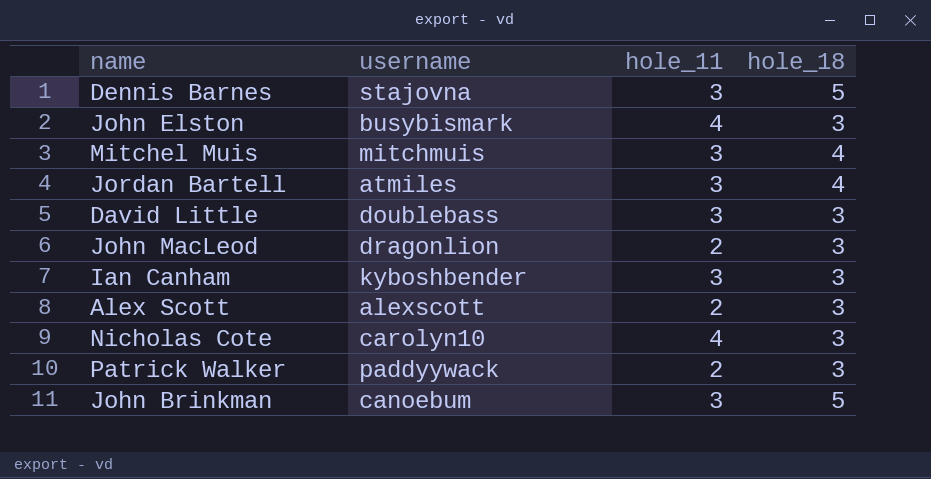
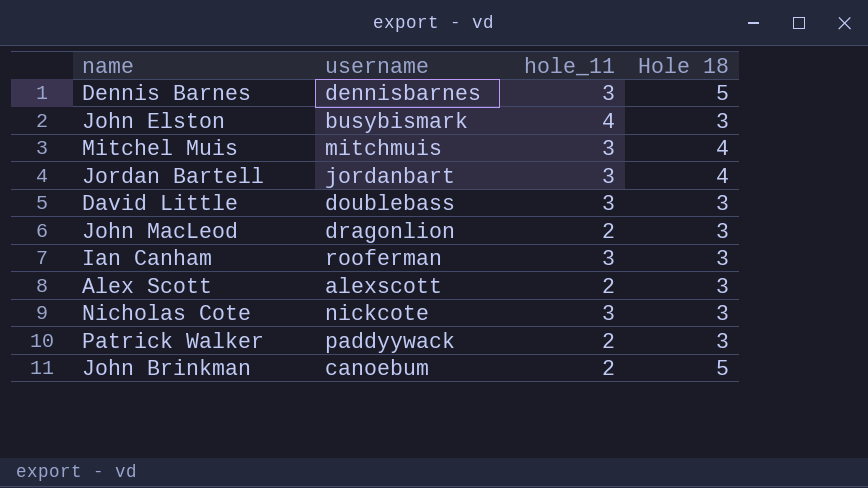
column name: hole_18 -> Hole 18
Dennis Barnes | username: stajovna -> dennisbarnes
Jordan Bartell | username: atmiles -> jordanbart
Ian Canham | username: kyboshbender -> rooferman
Nicholas Cote | username: carolyn10 -> nickcote
Nicholas Cote | hole_11: 4 -> 3
John Brinkman | hole_11: 3 -> 2

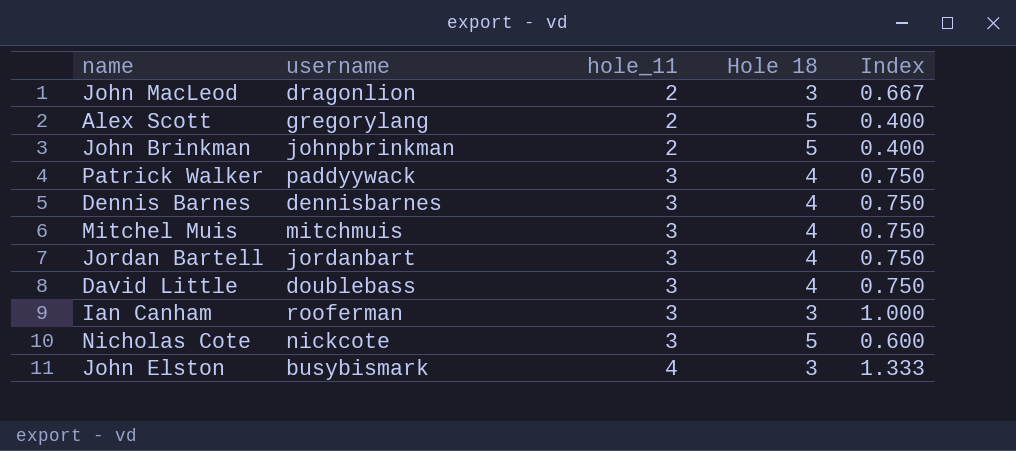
row order: none -> hole_11 ascending
column Index | formula: none -> [hole_11] / [Hole 18]
Alex Scott | username: alexscott -> gregorylang
Alex Scott | Hole 18: 3 -> 5
John Brinkman | username: canoebum -> johnpbrinkman
Patrick Walker | hole_11: 2 -> 3
Patrick Walker | Hole 18: 3 -> 4
Dennis Barnes | Hole 18: 5 -> 4
David Little | Hole 18: 3 -> 4
Nicholas Cote | Hole 18: 3 -> 5

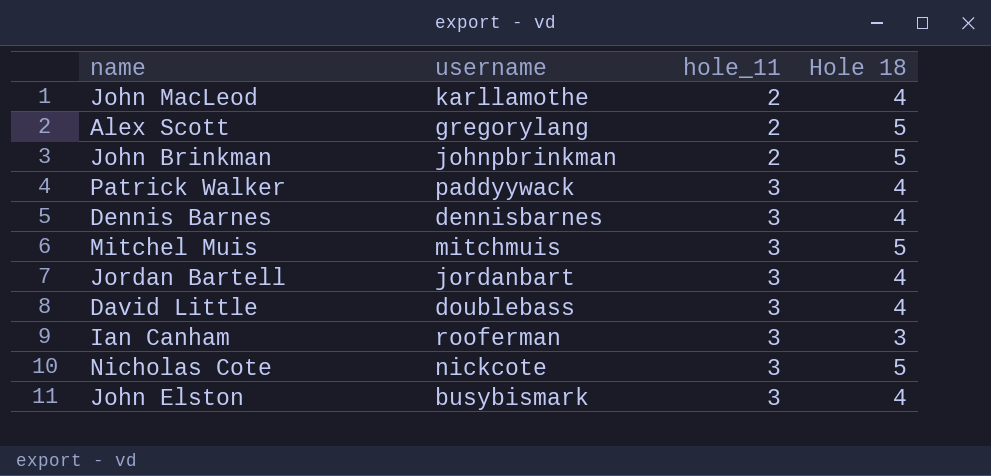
column Index | formula: [hole_11] / [Hole 18] -> none
John MacLeod | username: dragonlion -> karllamothe
John MacLeod | Hole 18: 3 -> 4
Mitchel Muis | Hole 18: 4 -> 5
John Elston | hole_11: 4 -> 3
John Elston | Hole 18: 3 -> 4

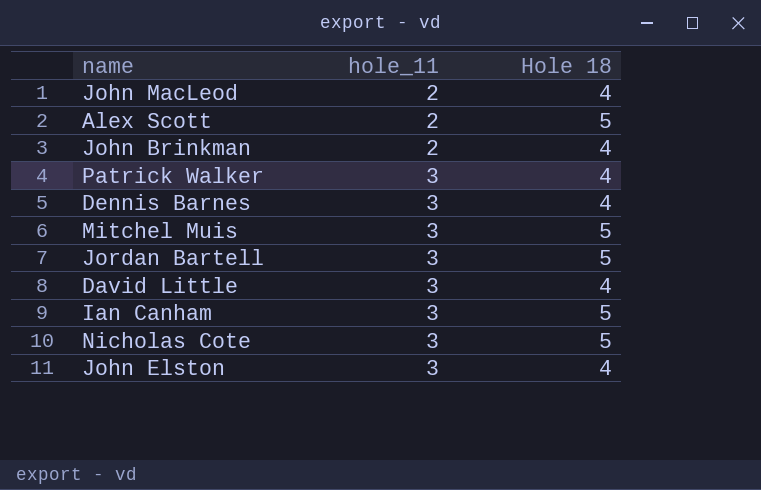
column username | position: 2 -> none
John Brinkman | Hole 18: 5 -> 4
Jordan Bartell | Hole 18: 4 -> 5
Ian Canham | Hole 18: 3 -> 5

